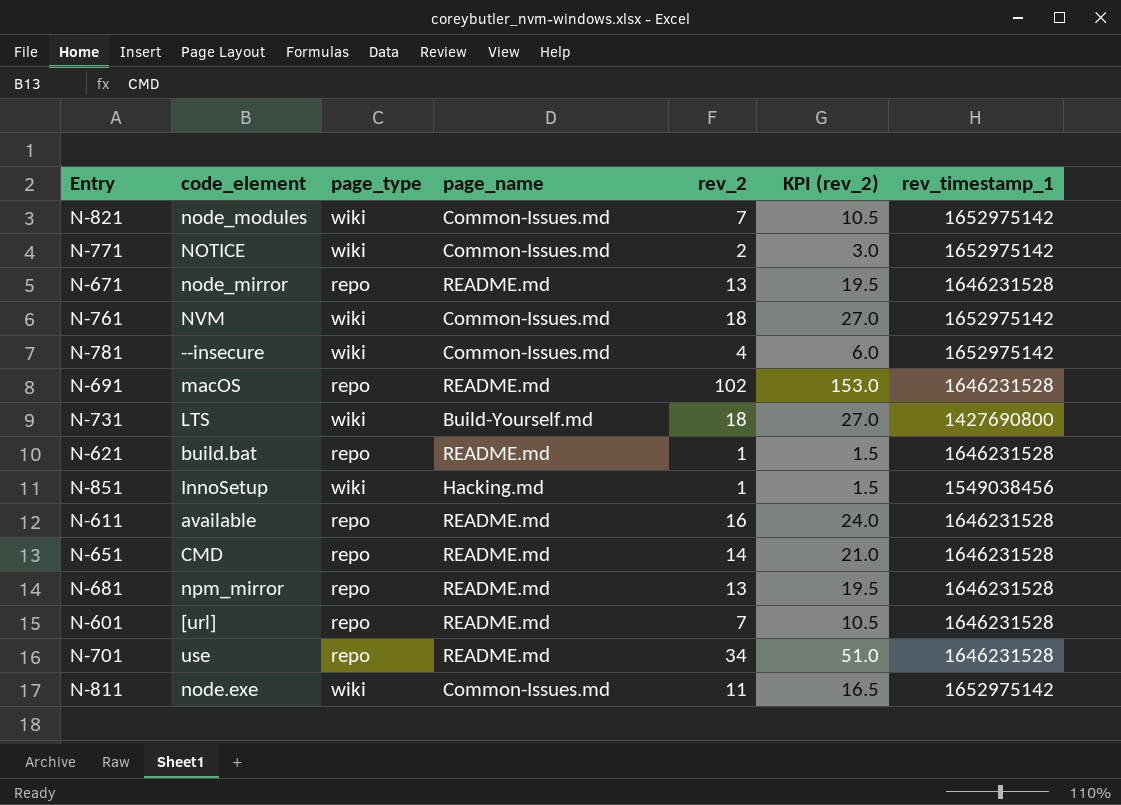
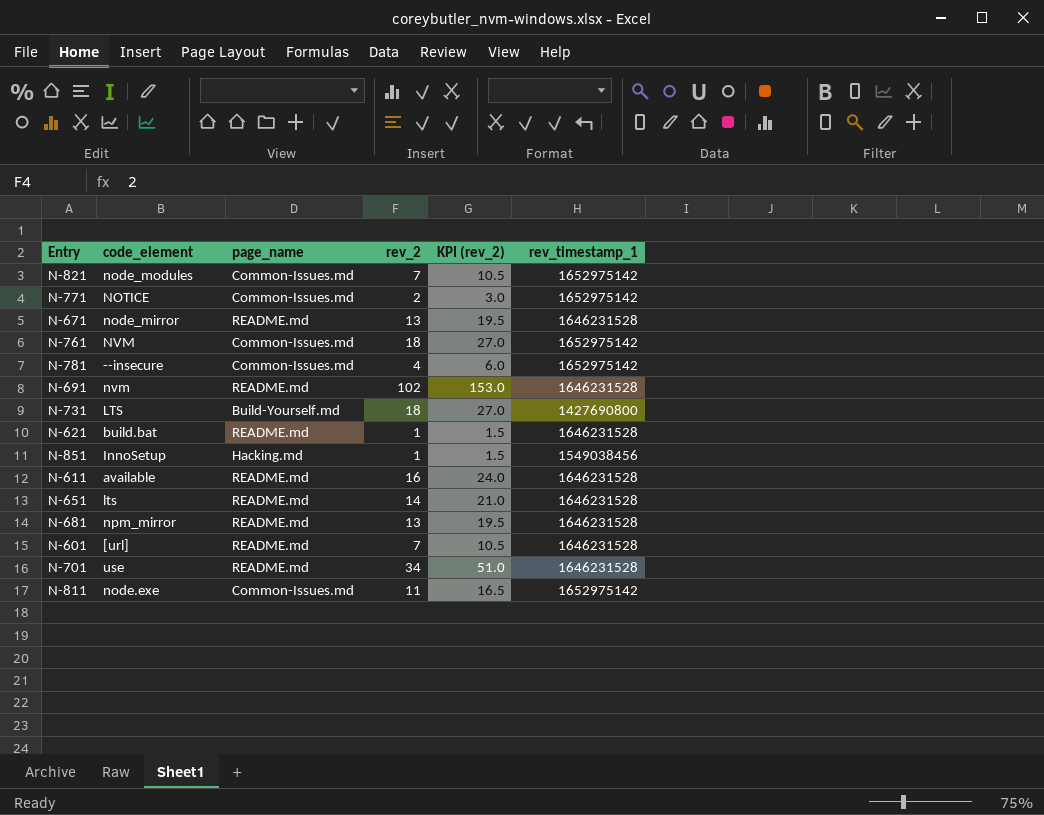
column page_type | position: 3 -> none
N-691 | code_element: macOS -> nvm
N-651 | code_element: CMD -> lts

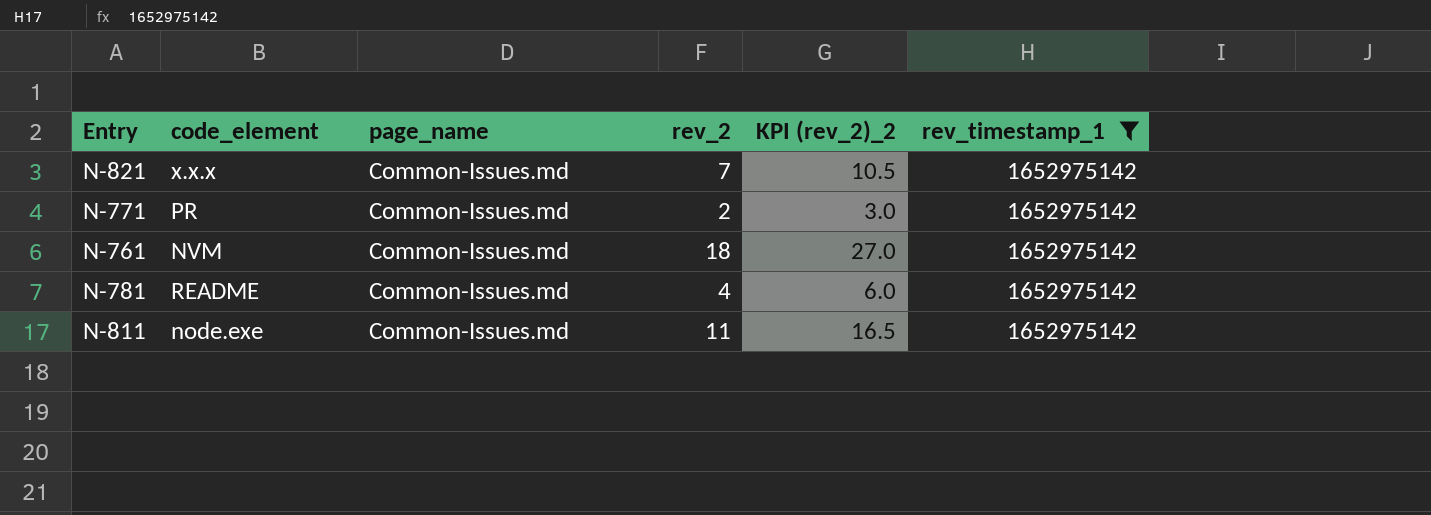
filter: none -> rev_timestamp_1 = 1652975142
column name: KPI (rev_2) -> KPI (rev_2)_2
N-821 | code_element: node_modules -> x.x.x
N-771 | code_element: NOTICE -> PR
N-781 | code_element: --insecure -> README

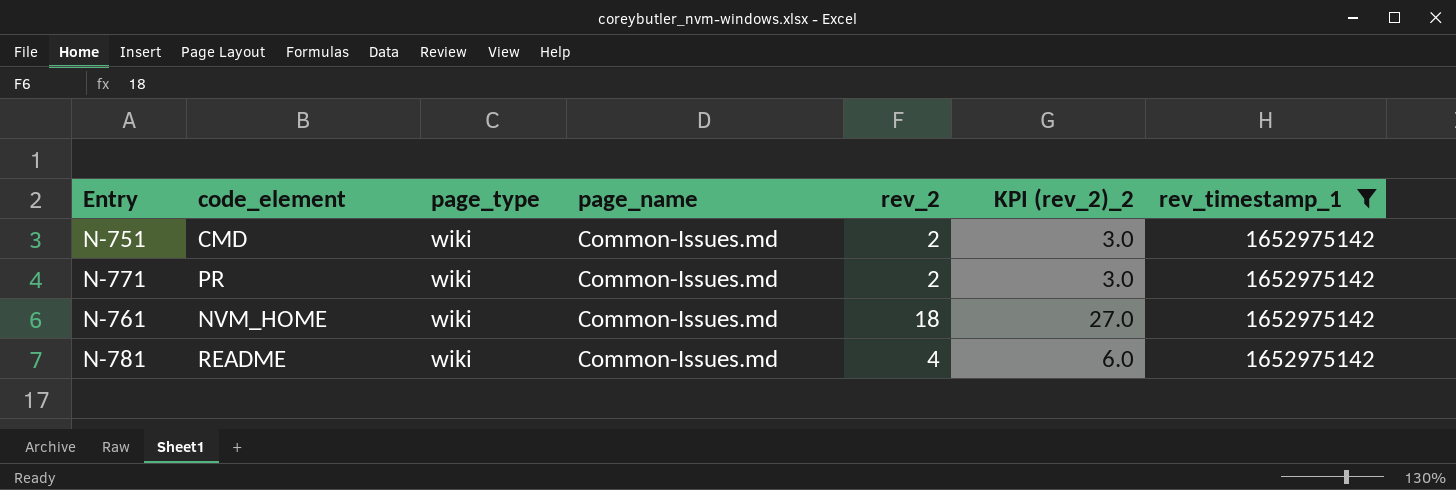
column page_type | position: none -> 3
row N-821: x.x.x | Common-Issues.md | 7 | 10.5 | 1652975142 -> none
row N-811: node.exe | Common-Issues.md | 11 | 16.5 | 1652975142 -> none
row N-751: none -> CMD | wiki | Common-Issues.md | 2 | 3.0 | 1652975142
N-761 | code_element: NVM -> NVM_HOME

